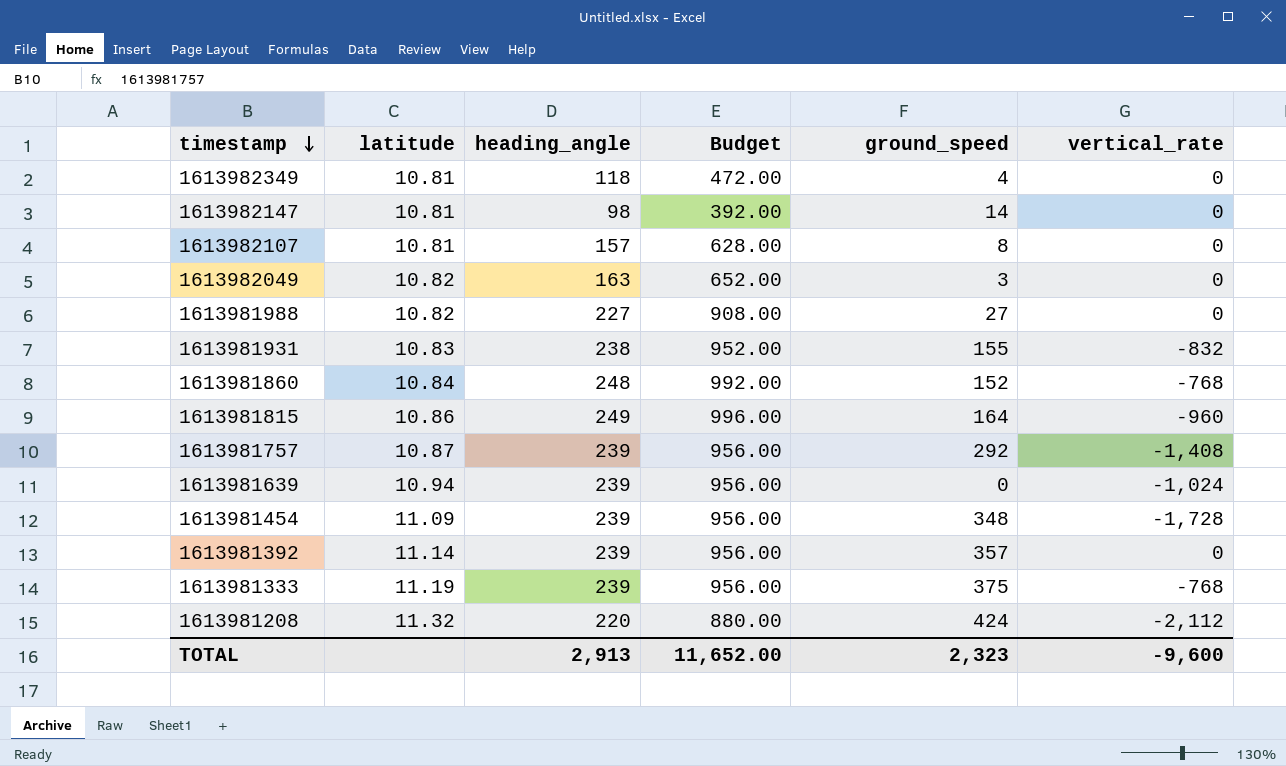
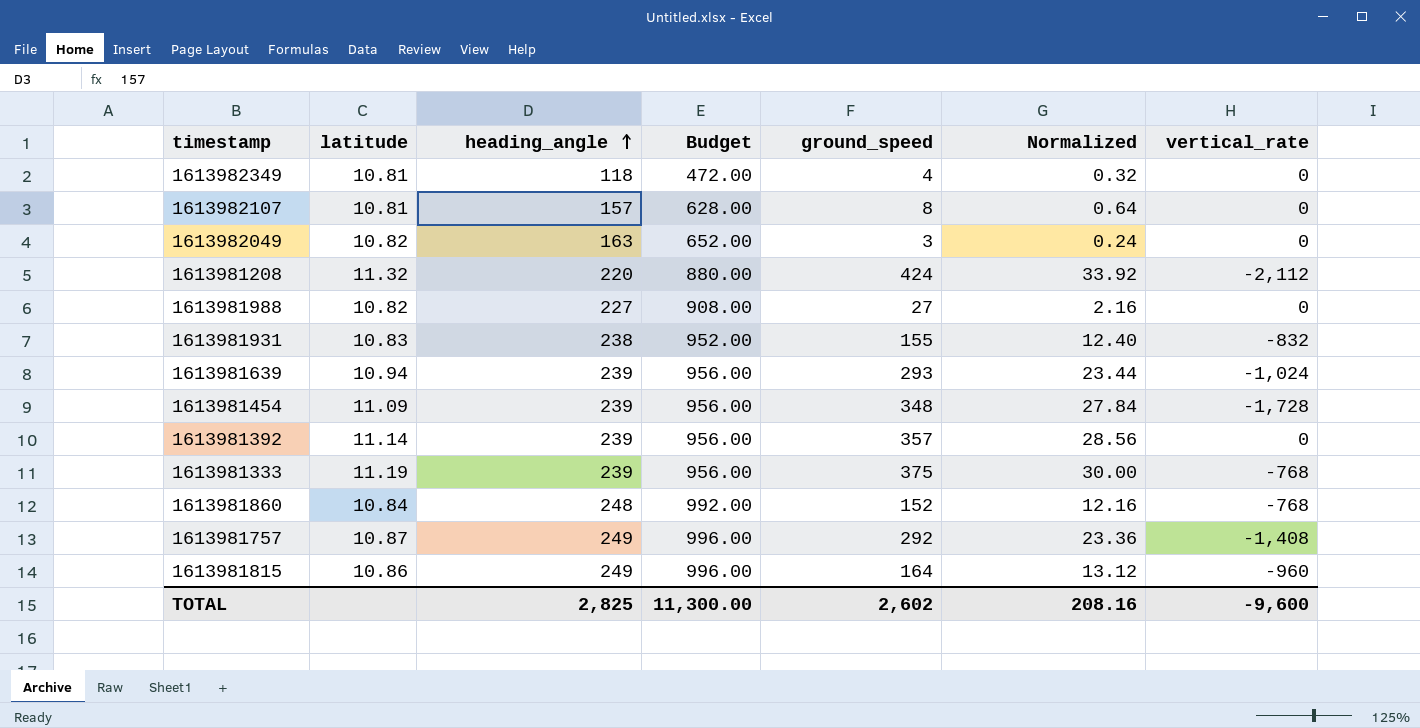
row order: timestamp descending -> heading_angle ascending
column Normalized | formula: none -> [ground_speed] * 0.08
row 1613982147: 10.81 | 98 | 392.00 | 14 | 0 -> none
1613981639 | ground_speed: 0 -> 293
1613981757 | heading_angle: 239 -> 249
1613981757 | Budget: 956.00 -> 996.00
TOTAL | heading_angle: 2,913 -> 2,825
TOTAL | Budget: 11,652.00 -> 11,300.00
TOTAL | ground_speed: 2,323 -> 2,602

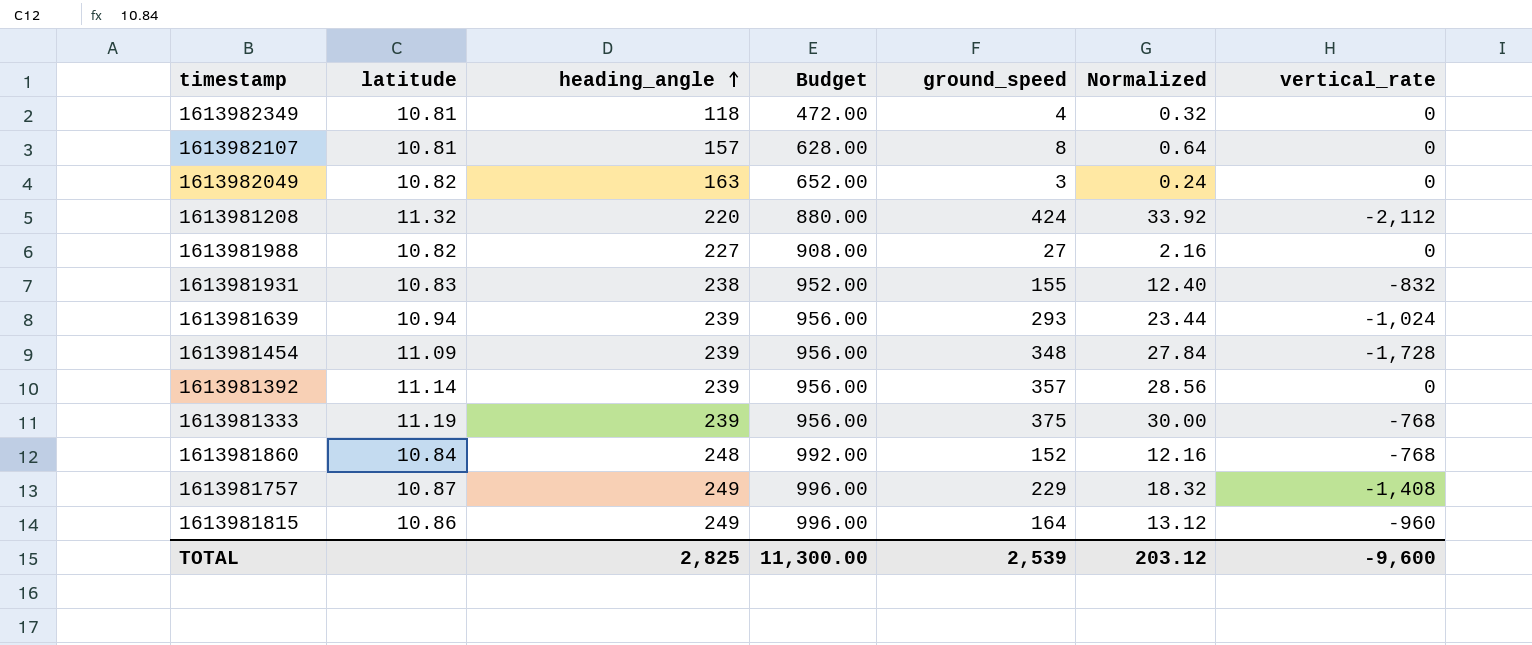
1613981757 | ground_speed: 292 -> 229
1613981757 | Normalized: 23.36 -> 18.32
TOTAL | ground_speed: 2,602 -> 2,539
TOTAL | Normalized: 208.16 -> 203.12

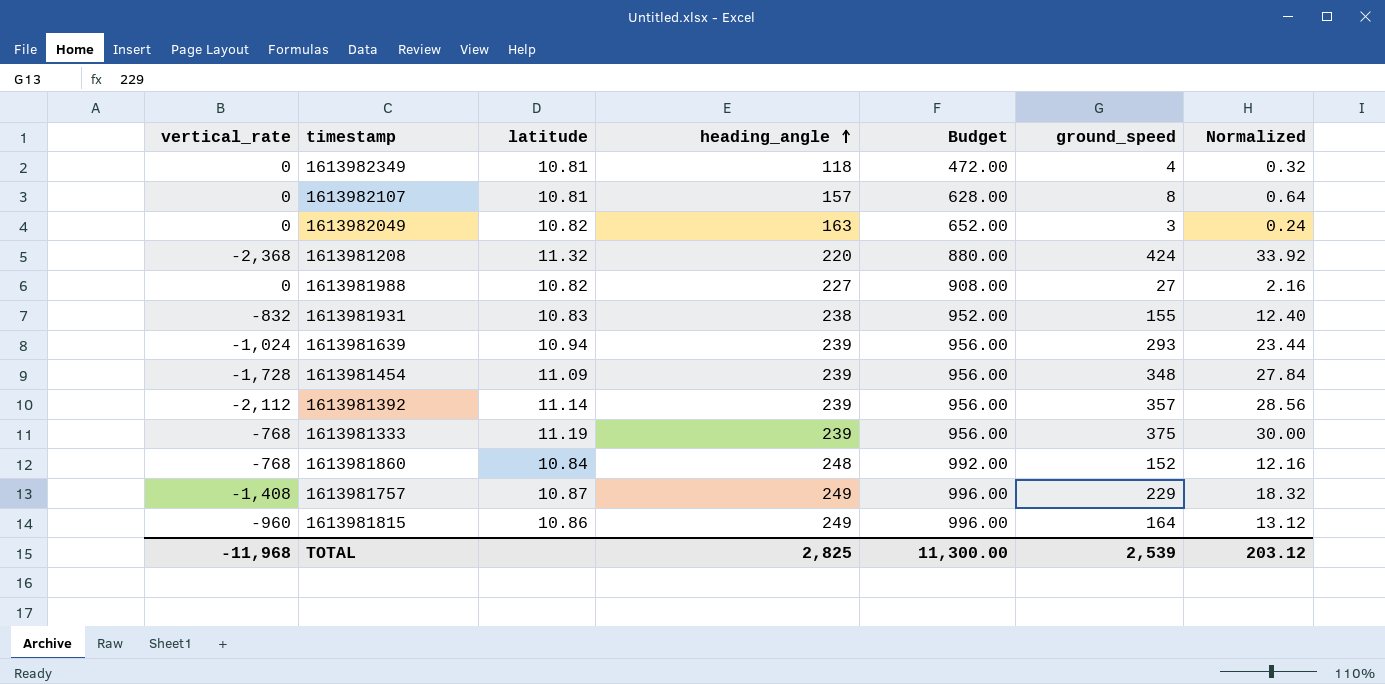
column vertical_rate | position: 7 -> 1
1613981208 | vertical_rate: -2,112 -> -2,368
1613981392 | vertical_rate: 0 -> -2,112
TOTAL | vertical_rate: -9,600 -> -11,968

